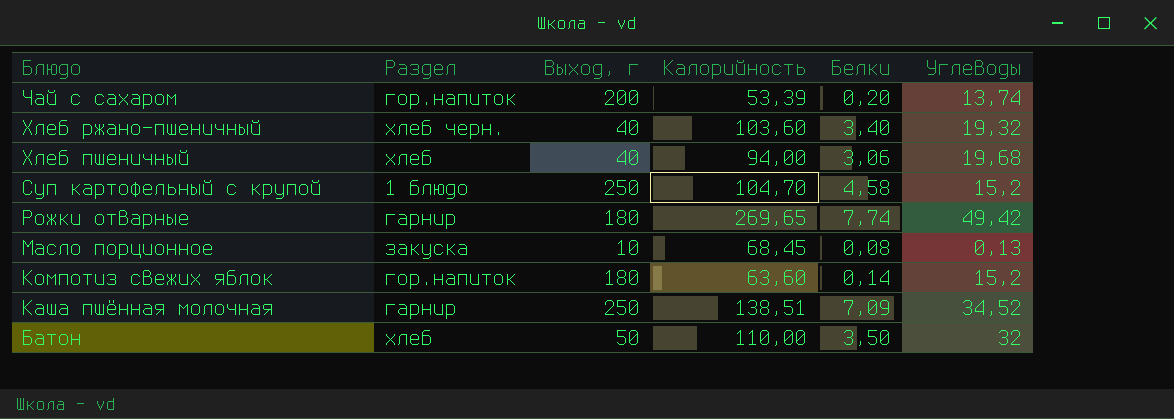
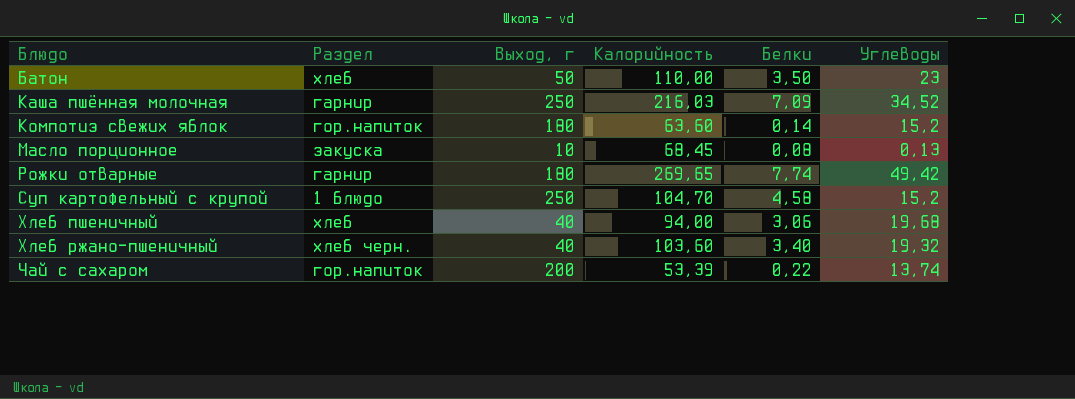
row order: Блюдо descending -> Блюдо ascending
Батон | Углеводы: 32 -> 23
Каша пшённая молочная | Калорийность: 138,51 -> 216,03
Чай с сахаром | Белки: 0,20 -> 0,22

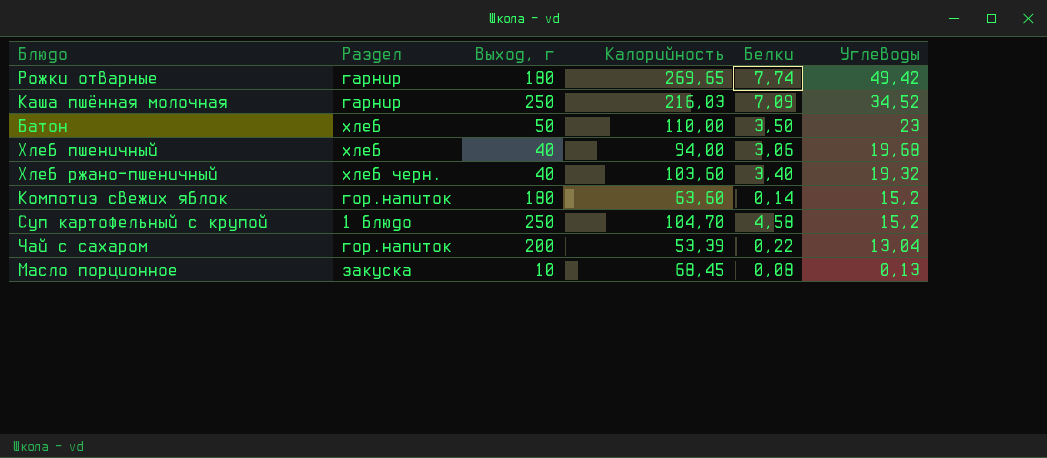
row order: Блюдо ascending -> Углеводы descending
Чай с сахаром | Углеводы: 13,74 -> 13,04

